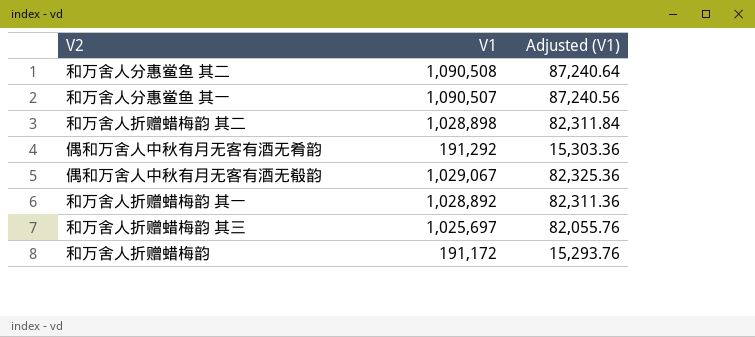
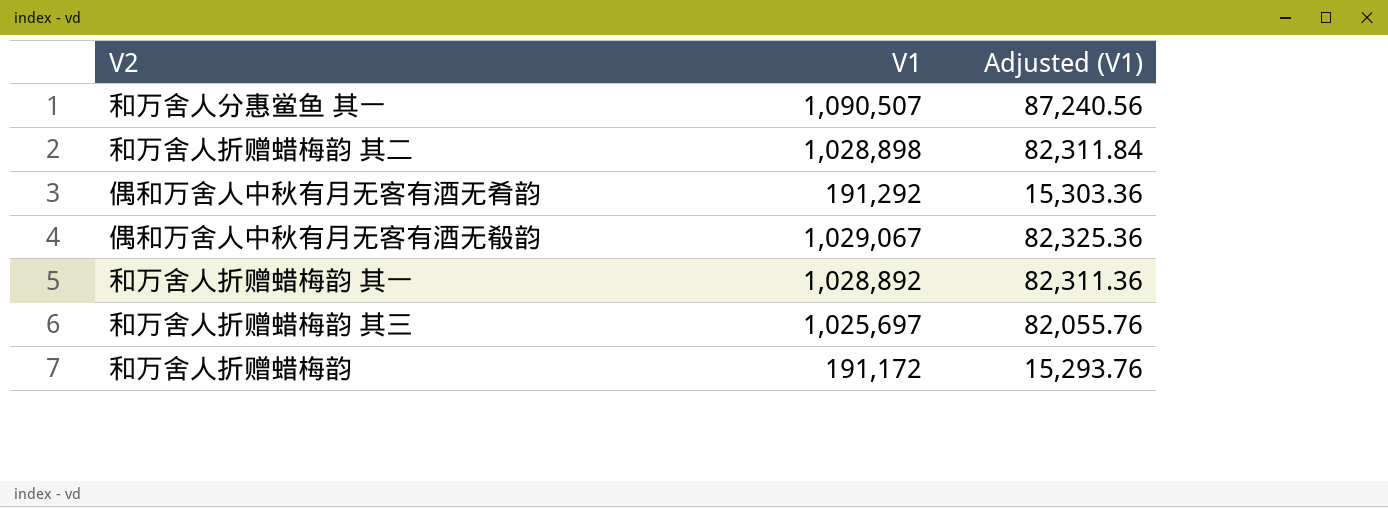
row 和万舍人分惠鲎鱼 其二: 1,090,508 | 87,240.64 -> none

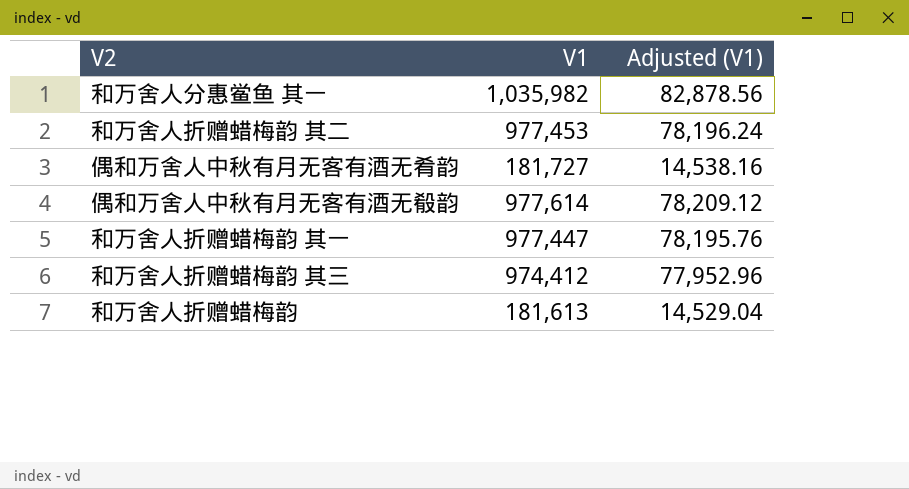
和万舍人分惠鲎鱼 其一 | V1: 1,090,507 -> 1,035,982
和万舍人分惠鲎鱼 其一 | Adjusted (V1): 87,240.56 -> 82,878.56
和万舍人折赠蜡梅韵 其二 | V1: 1,028,898 -> 977,453
和万舍人折赠蜡梅韵 其二 | Adjusted (V1): 82,311.84 -> 78,196.24
偶和万舍人中秋有月无客有酒无肴韵 | V1: 191,292 -> 181,727
偶和万舍人中秋有月无客有酒无肴韵 | Adjusted (V1): 15,303.36 -> 14,538.16
偶和万舍人中秋有月无客有酒无殽韵 | V1: 1,029,067 -> 977,614
偶和万舍人中秋有月无客有酒无殽韵 | Adjusted (V1): 82,325.36 -> 78,209.12
和万舍人折赠蜡梅韵 其一 | V1: 1,028,892 -> 977,447
和万舍人折赠蜡梅韵 其一 | Adjusted (V1): 82,311.36 -> 78,195.76
和万舍人折赠蜡梅韵 其三 | V1: 1,025,697 -> 974,412
和万舍人折赠蜡梅韵 其三 | Adjusted (V1): 82,055.76 -> 77,952.96
和万舍人折赠蜡梅韵 | V1: 191,172 -> 181,613
和万舍人折赠蜡梅韵 | Adjusted (V1): 15,293.76 -> 14,529.04

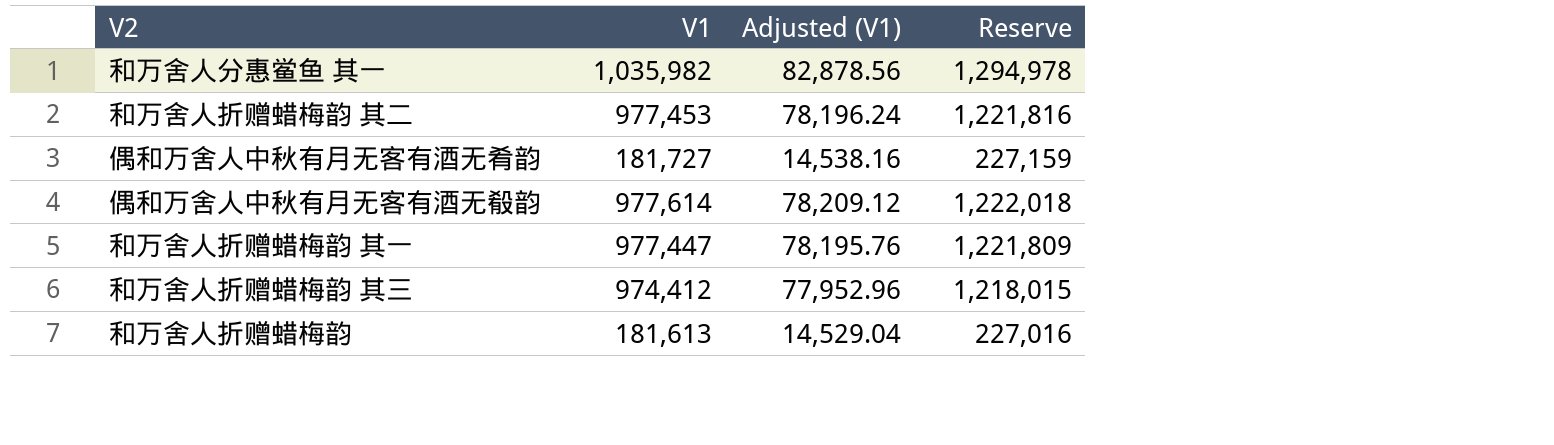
column Reserve | formula: none -> [V1] * 1.25

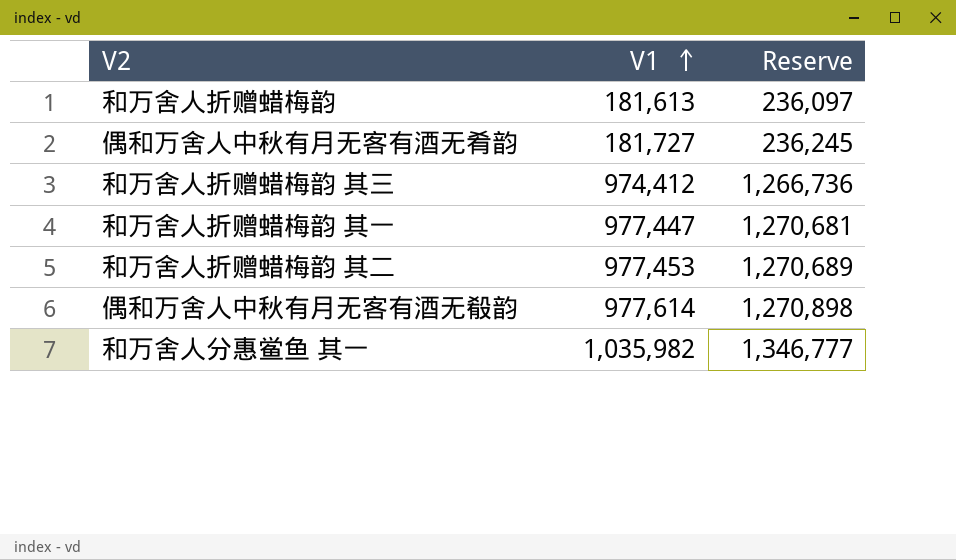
row order: none -> V1 ascending
column Adjusted (V1) | formula: [V1] * 0.08 -> none
column Reserve | formula: [V1] * 1.25 -> [V1] * 1.3

